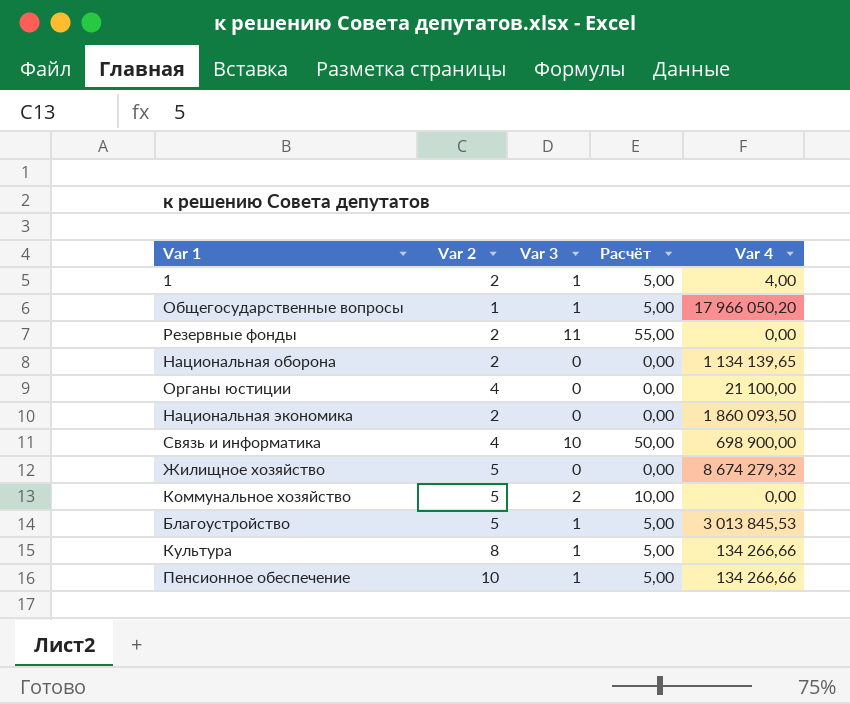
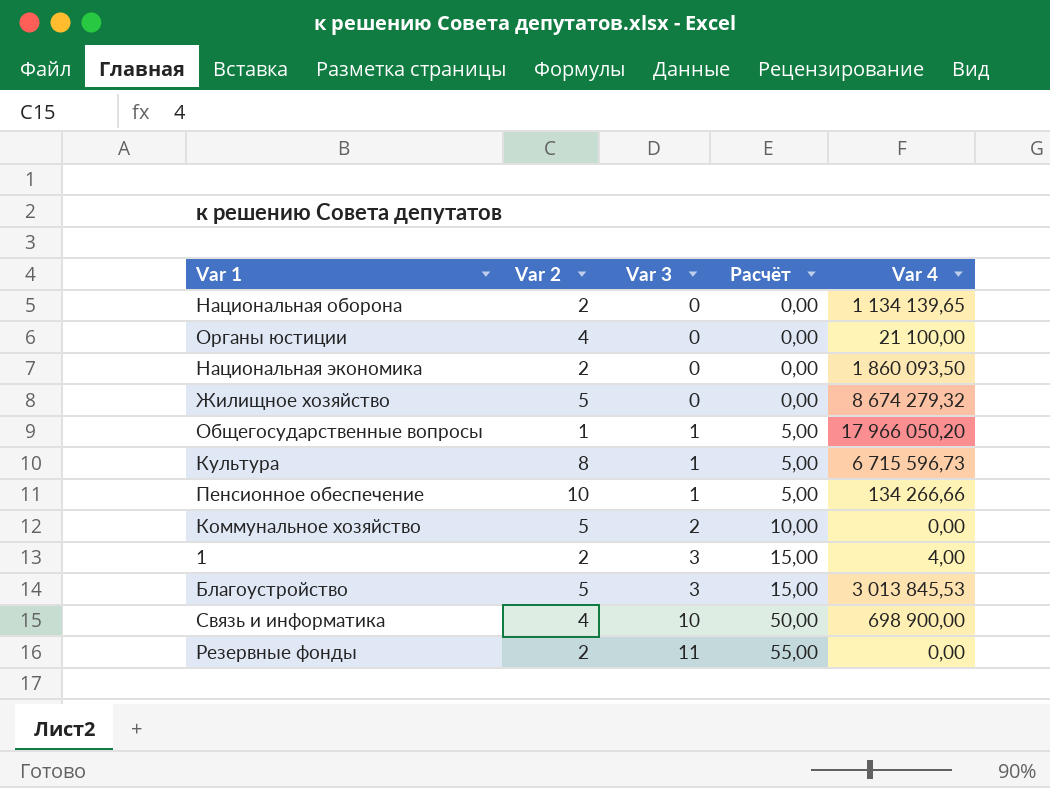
row order: none -> Var 3 ascending
Культура | Var 4: 134 266,66 -> 6 715 596,73
1 | Var 3: 1 -> 3
1 | Расчёт: 5,00 -> 15,00
Благоустройство | Var 3: 1 -> 3
Благоустройство | Расчёт: 5,00 -> 15,00

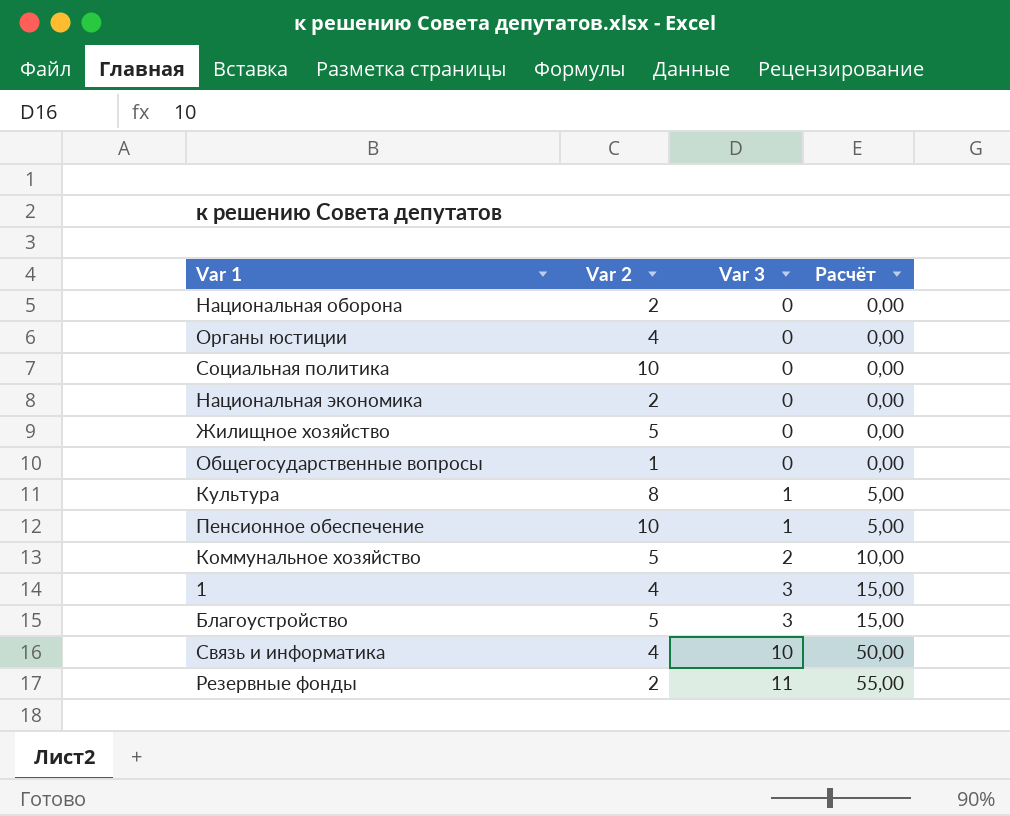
column Var 4 | position: 5 -> none
row Социальная политика: none -> 10 | 0 | 0,00
Общегосударственные вопросы | Var 3: 1 -> 0
Общегосударственные вопросы | Расчёт: 5,00 -> 0,00
1 | Var 2: 2 -> 4

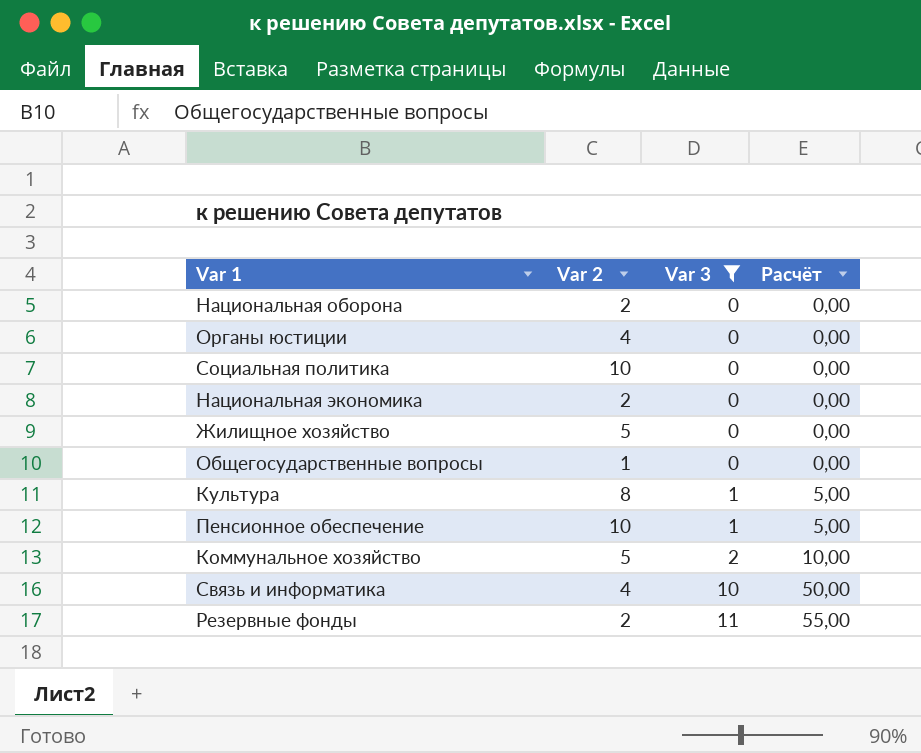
filter: none -> Var 3 != 3

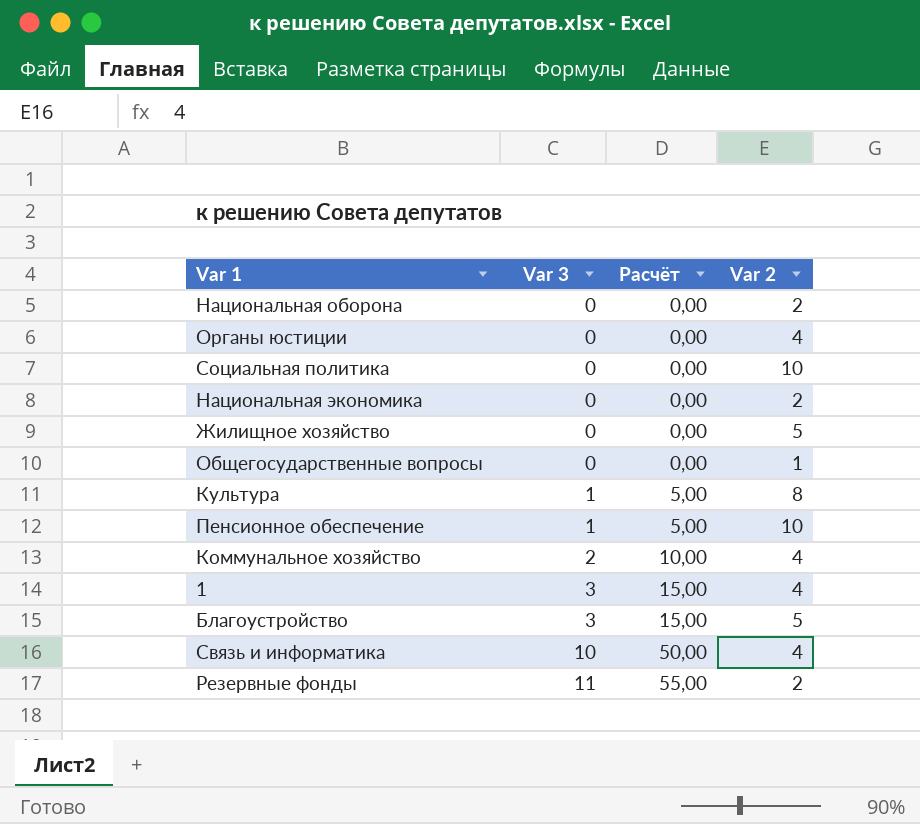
filter: Var 3 != 3 -> none
column Var 2 | position: 2 -> 4
Коммунальное хозяйство | Var 2: 5 -> 4

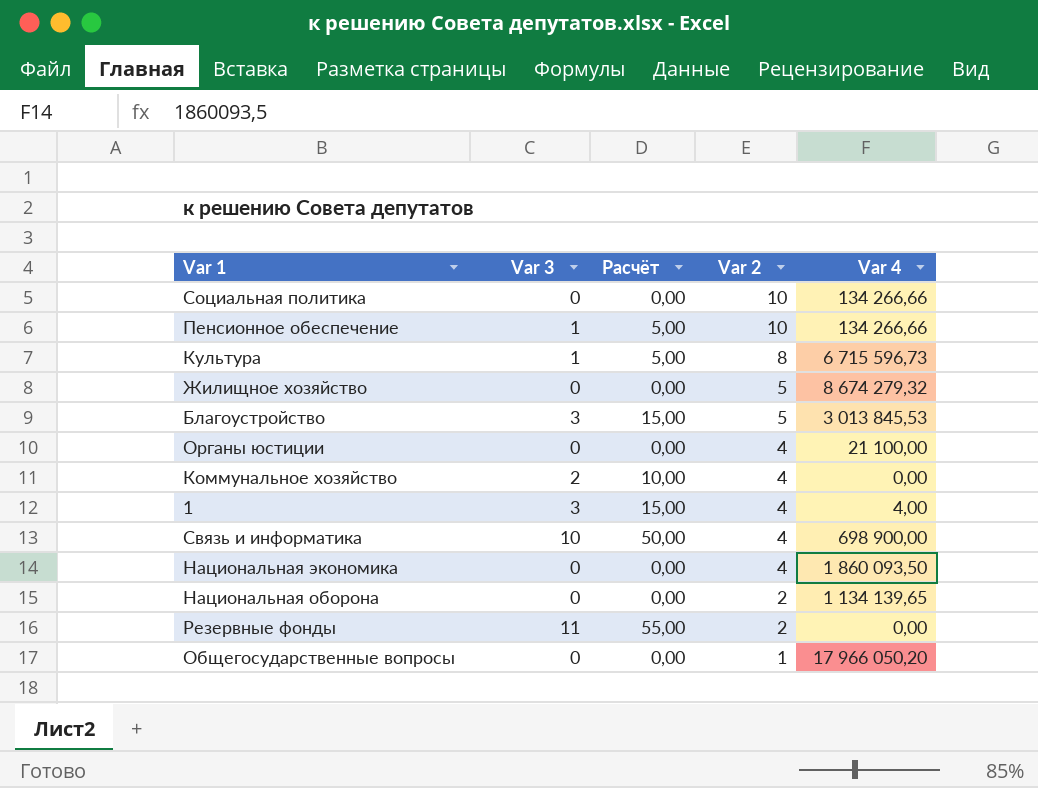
row order: Var 3 ascending -> Var 2 descending
column Var 4 | position: none -> 5
Национальная экономика | Var 2: 2 -> 4

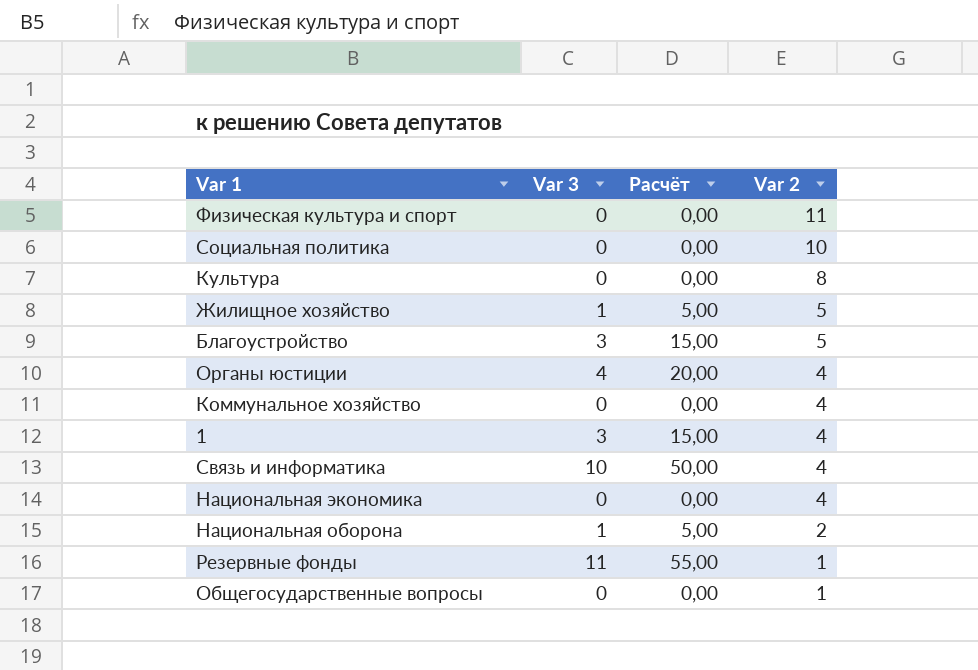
column Var 4 | position: 5 -> none
row Пенсионное обеспечение: 1 | 5,00 | 10 | 134 266,66 -> none
row Физическая культура и спорт: none -> 0 | 0,00 | 11
Культура | Var 3: 1 -> 0
Культура | Расчёт: 5,00 -> 0,00
Жилищное хозяйство | Var 3: 0 -> 1
Жилищное хозяйство | Расчёт: 0,00 -> 5,00
Органы юстиции | Var 3: 0 -> 4
Органы юстиции | Расчёт: 0,00 -> 20,00
Коммунальное хозяйство | Var 3: 2 -> 0
Коммунальное хозяйство | Расчёт: 10,00 -> 0,00
Национальная оборона | Var 3: 0 -> 1
Национальная оборона | Расчёт: 0,00 -> 5,00
Резервные фонды | Var 2: 2 -> 1

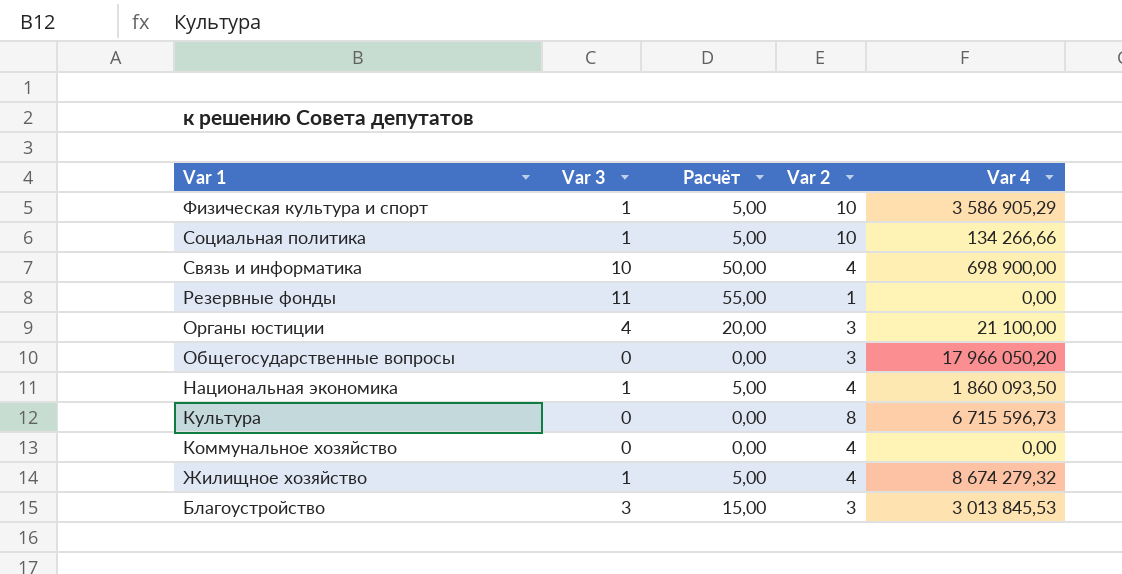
row order: Var 2 descending -> Var 1 descending
column Var 4 | position: none -> 5
row 1: 3 | 15,00 | 4 -> none
row Национальная оборона: 1 | 5,00 | 2 -> none
Физическая культура и спорт | Var 3: 0 -> 1
Физическая культура и спорт | Расчёт: 0,00 -> 5,00
Физическая культура и спорт | Var 2: 11 -> 10
Социальная политика | Var 3: 0 -> 1
Социальная политика | Расчёт: 0,00 -> 5,00
Органы юстиции | Var 2: 4 -> 3
Общегосударственные вопросы | Var 2: 1 -> 3
Национальная экономика | Var 3: 0 -> 1
Национальная экономика | Расчёт: 0,00 -> 5,00
Жилищное хозяйство | Var 2: 5 -> 4
Благоустройство | Var 2: 5 -> 3

